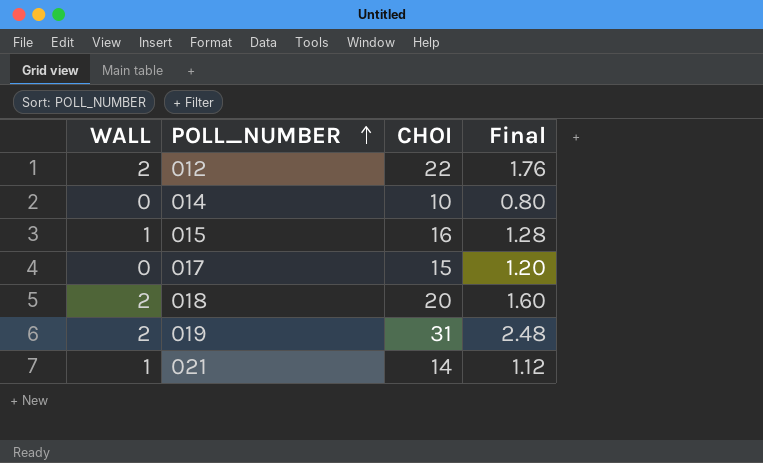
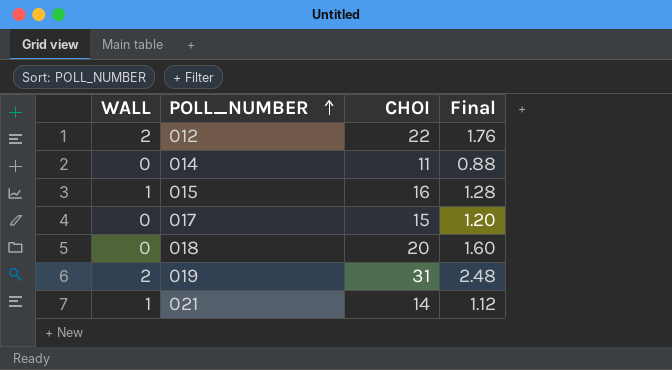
014 | CHOI: 10 -> 11
014 | Final: 0.80 -> 0.88
018 | WALL: 2 -> 0

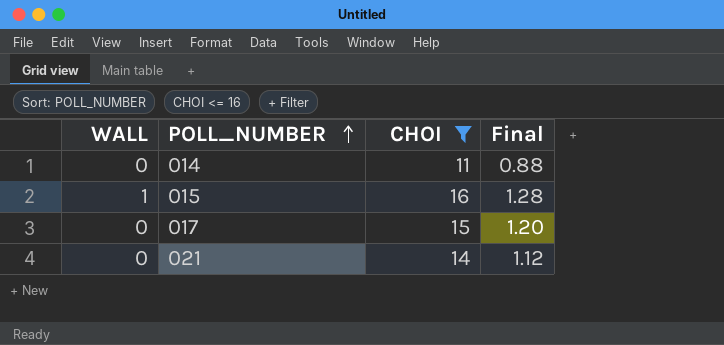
filter: none -> CHOI <= 16
021 | WALL: 1 -> 0

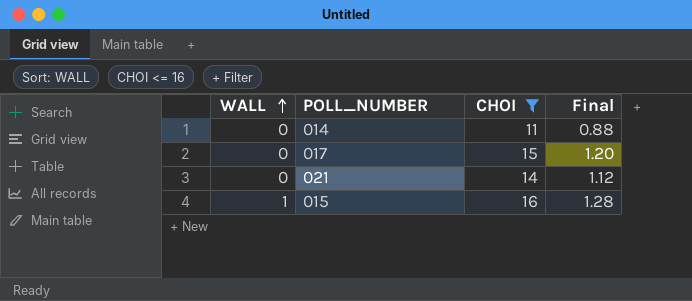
row order: POLL_NUMBER ascending -> WALL ascending

